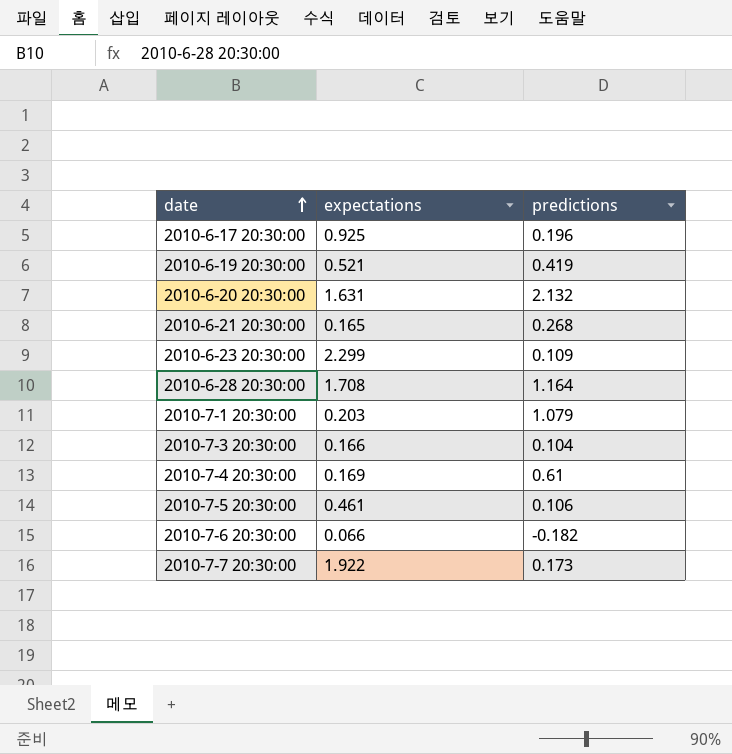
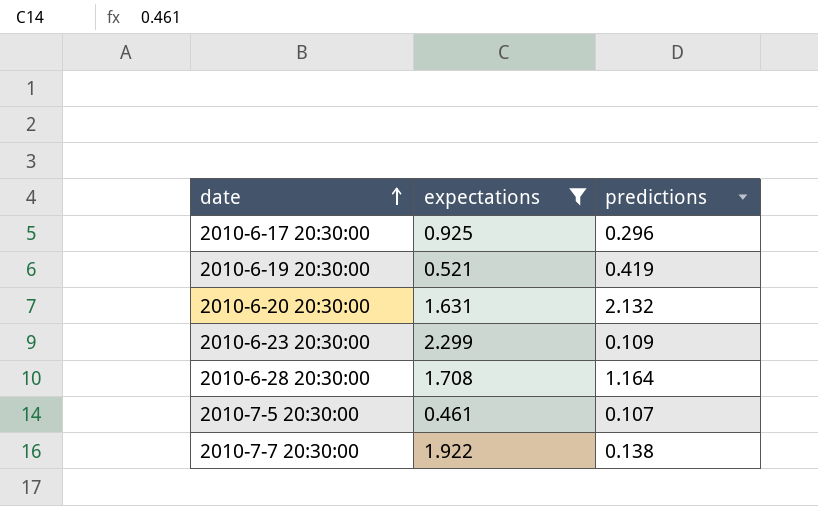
filter: none -> expectations >= 0.461
2010-6-17 20:30:00 | predictions: 0.196 -> 0.296
2010-7-5 20:30:00 | predictions: 0.106 -> 0.107
2010-7-7 20:30:00 | predictions: 0.173 -> 0.138

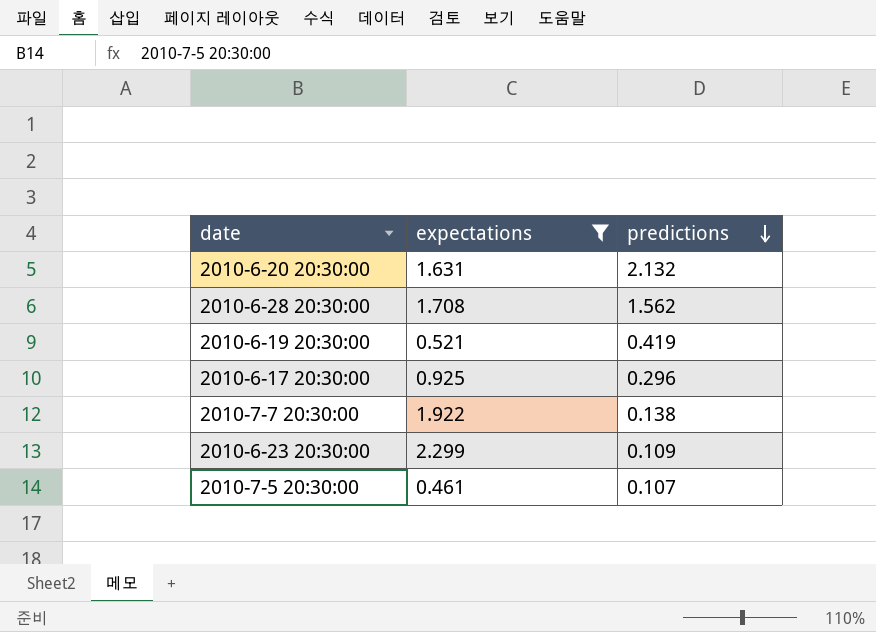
row order: date ascending -> predictions descending
2010-6-28 20:30:00 | predictions: 1.164 -> 1.562

